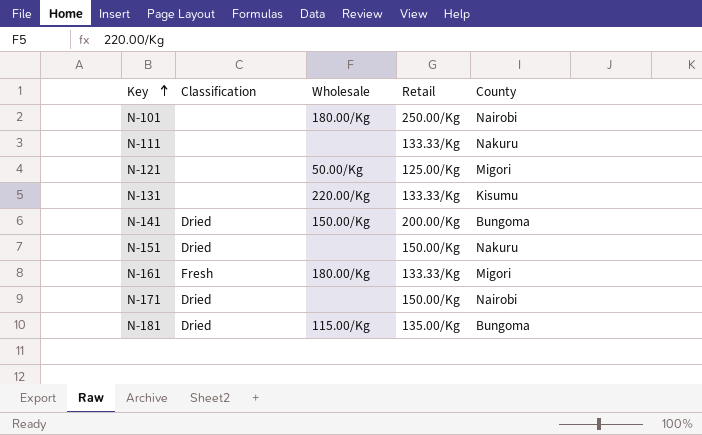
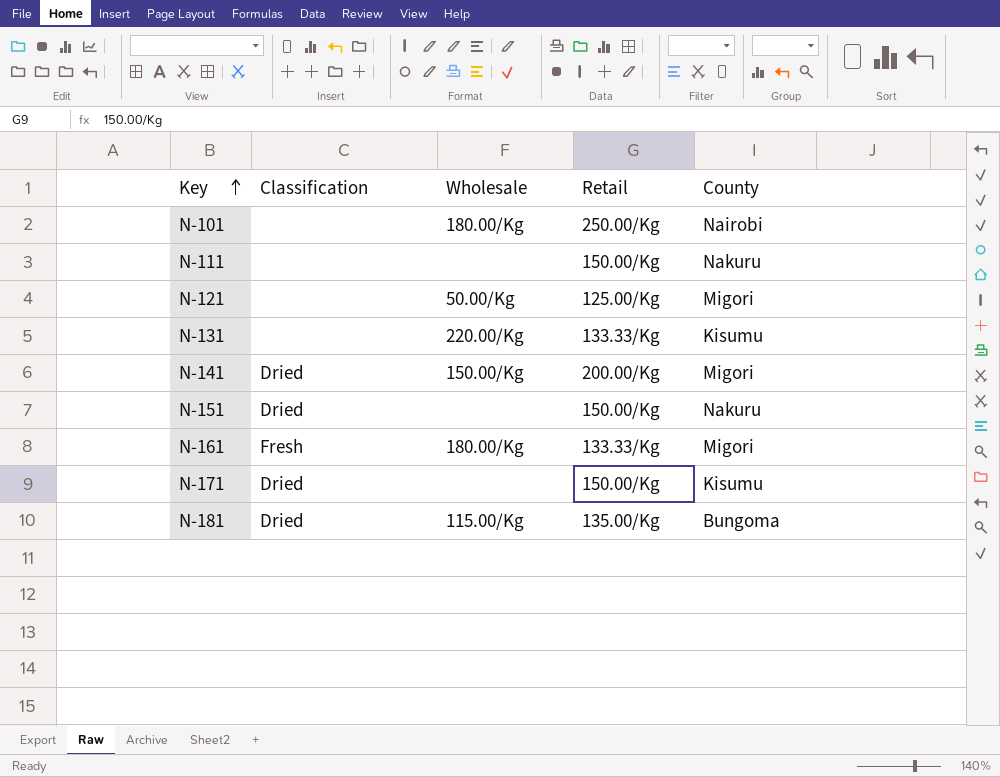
N-111 | Retail: 133.33/Kg -> 150.00/Kg
N-141 | County: Bungoma -> Migori
N-171 | County: Nairobi -> Kisumu

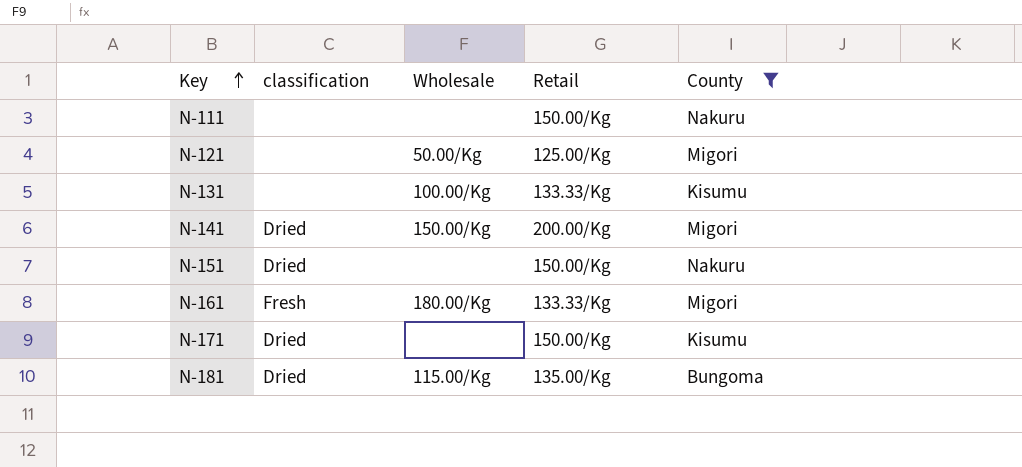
filter: none -> County != Nairobi
column name: Classification -> classification
N-131 | Wholesale: 220.00/Kg -> 100.00/Kg

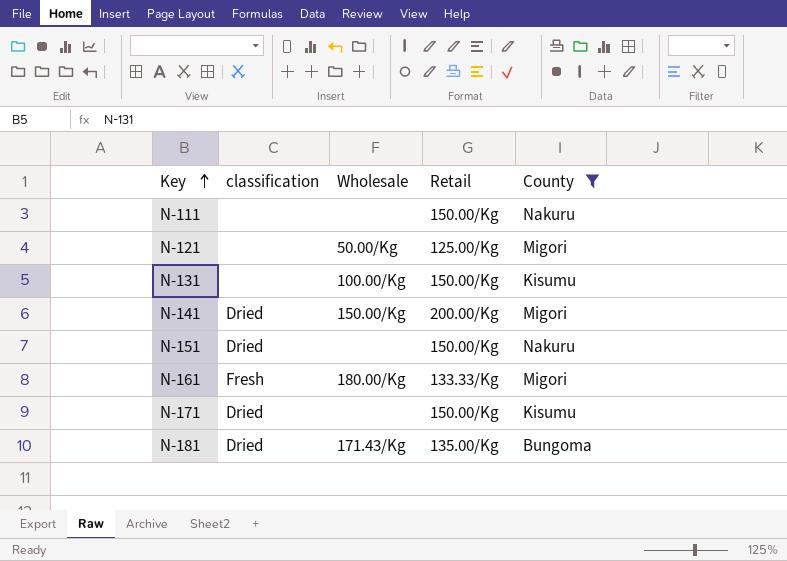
N-131 | Retail: 133.33/Kg -> 150.00/Kg
N-181 | Wholesale: 115.00/Kg -> 171.43/Kg

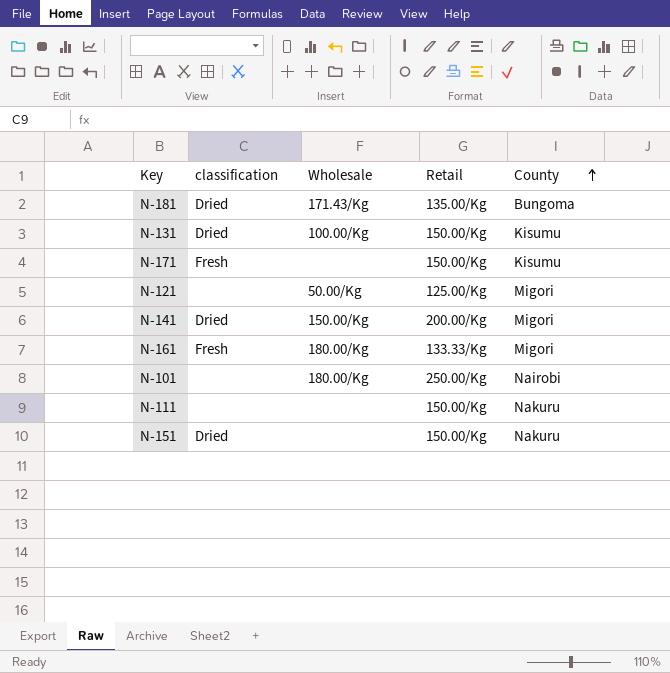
filter: County != Nairobi -> none
row order: Key ascending -> County ascending
N-131 | classification: none -> Dried
N-171 | classification: Dried -> Fresh

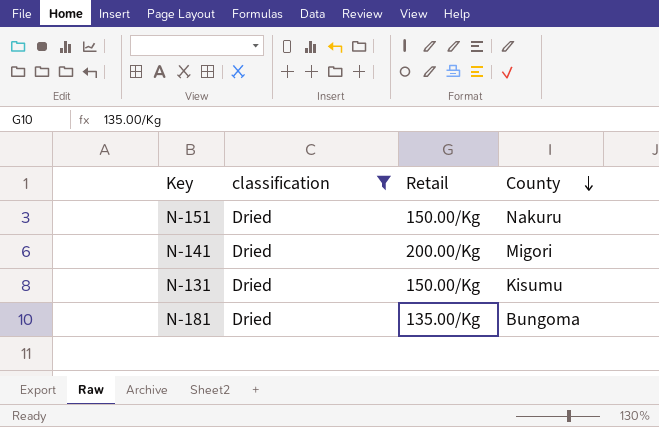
filter: none -> classification = Dried
row order: County ascending -> County descending
column Wholesale | position: 3 -> none

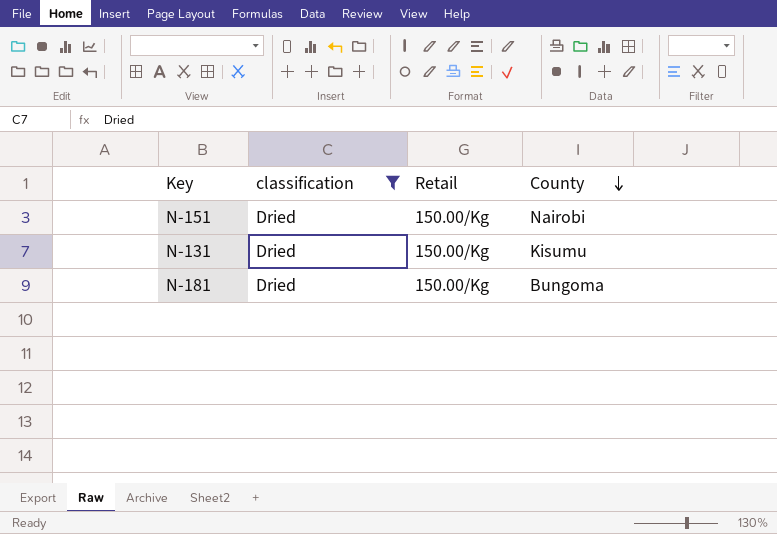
row N-141: Dried | 200.00/Kg | Migori -> none
N-151 | County: Nakuru -> Nairobi
N-181 | Retail: 135.00/Kg -> 150.00/Kg

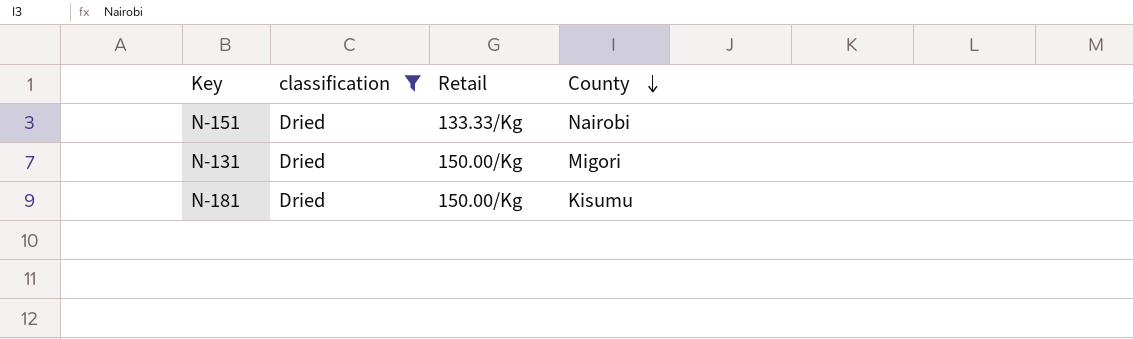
N-151 | Retail: 150.00/Kg -> 133.33/Kg
N-131 | County: Kisumu -> Migori
N-181 | County: Bungoma -> Kisumu

